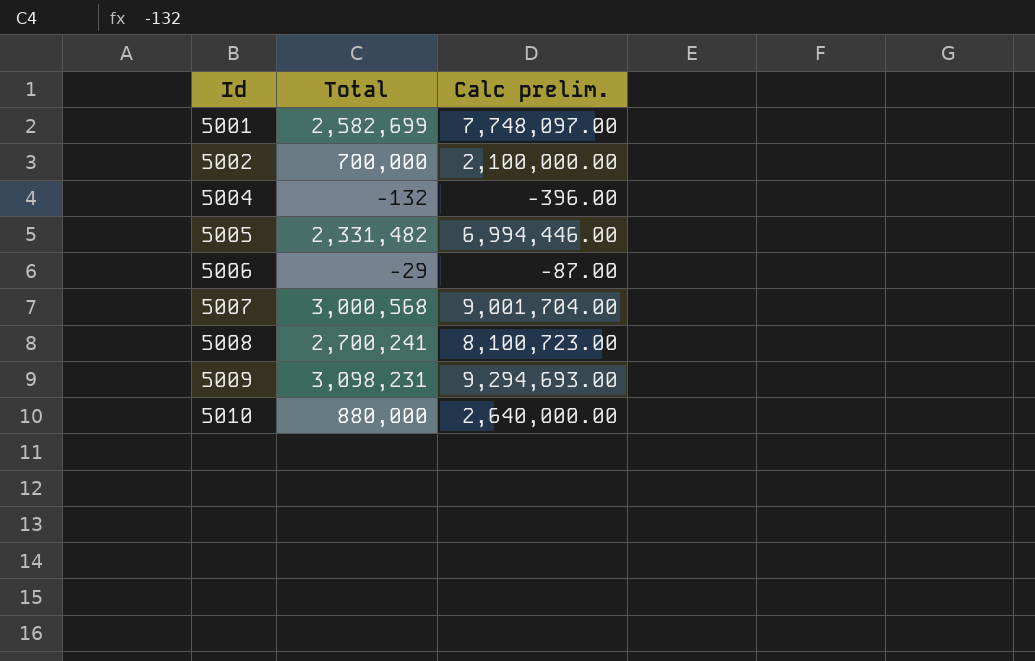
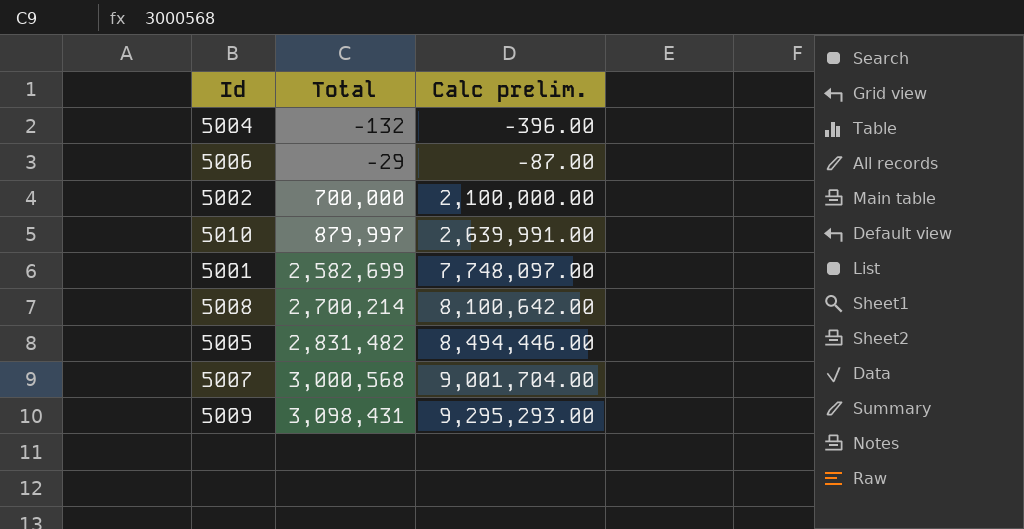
row order: Id ascending -> Total ascending
5010 | Total: 880,000 -> 879,997
5010 | Calc prelim.: 2,640,000.00 -> 2,639,991.00
5008 | Total: 2,700,241 -> 2,700,214
5008 | Calc prelim.: 8,100,723.00 -> 8,100,642.00
5005 | Total: 2,331,482 -> 2,831,482
5005 | Calc prelim.: 6,994,446.00 -> 8,494,446.00
5009 | Total: 3,098,231 -> 3,098,431
5009 | Calc prelim.: 9,294,693.00 -> 9,295,293.00

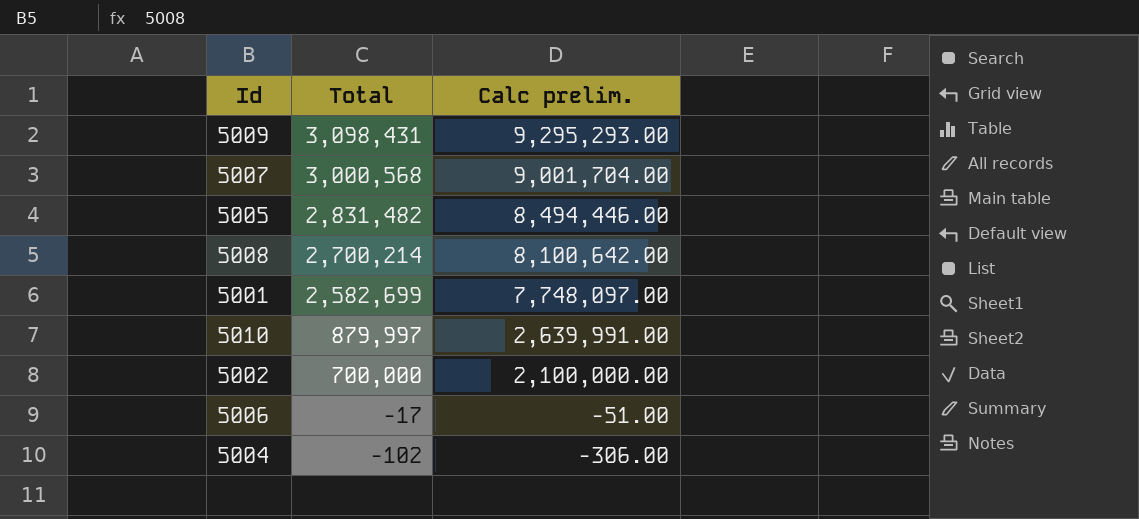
row order: Total ascending -> Total descending
5006 | Total: -29 -> -17
5006 | Calc prelim.: -87.00 -> -51.00
5004 | Total: -132 -> -102
5004 | Calc prelim.: -396.00 -> -306.00

